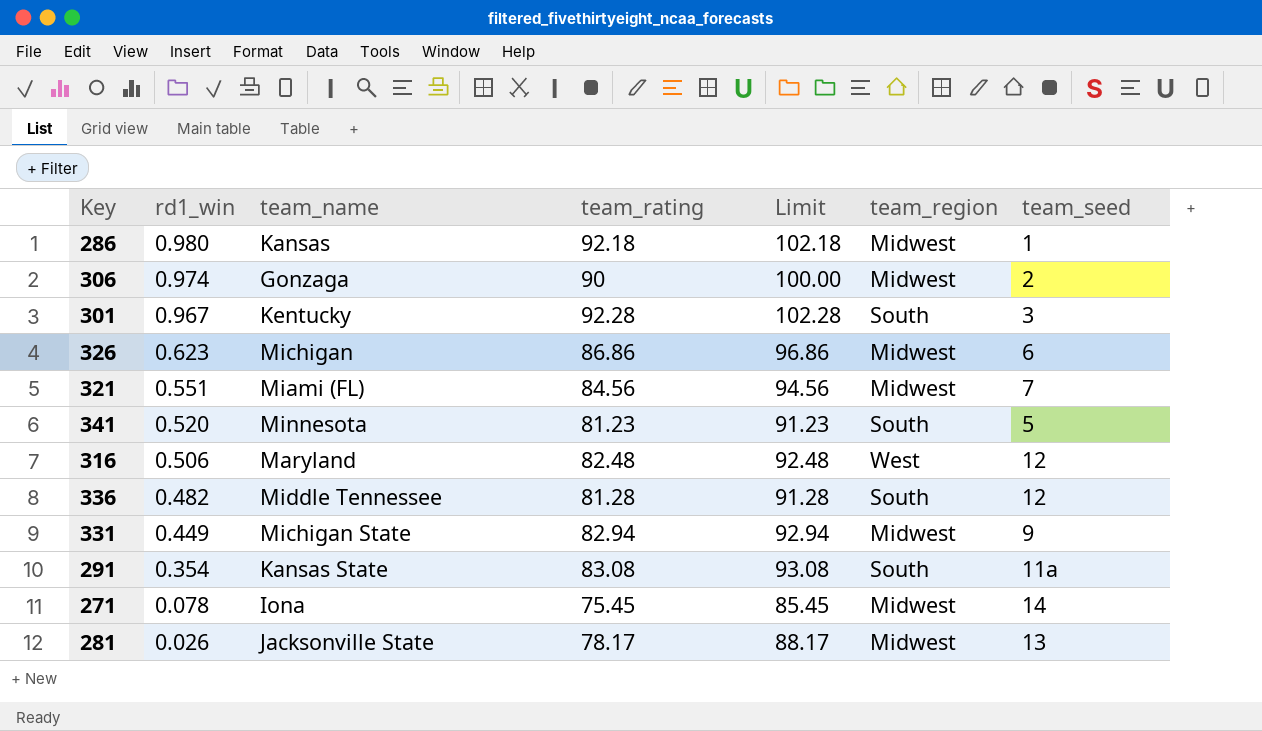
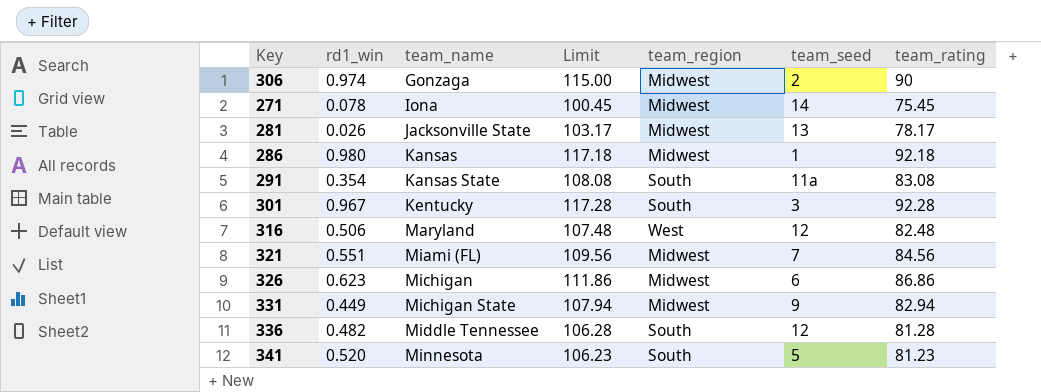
row order: rd1_win descending -> team_name ascending
column Limit | formula: [team_rating] + 10 -> [team_rating] + 25
column team_rating | position: 4 -> 7

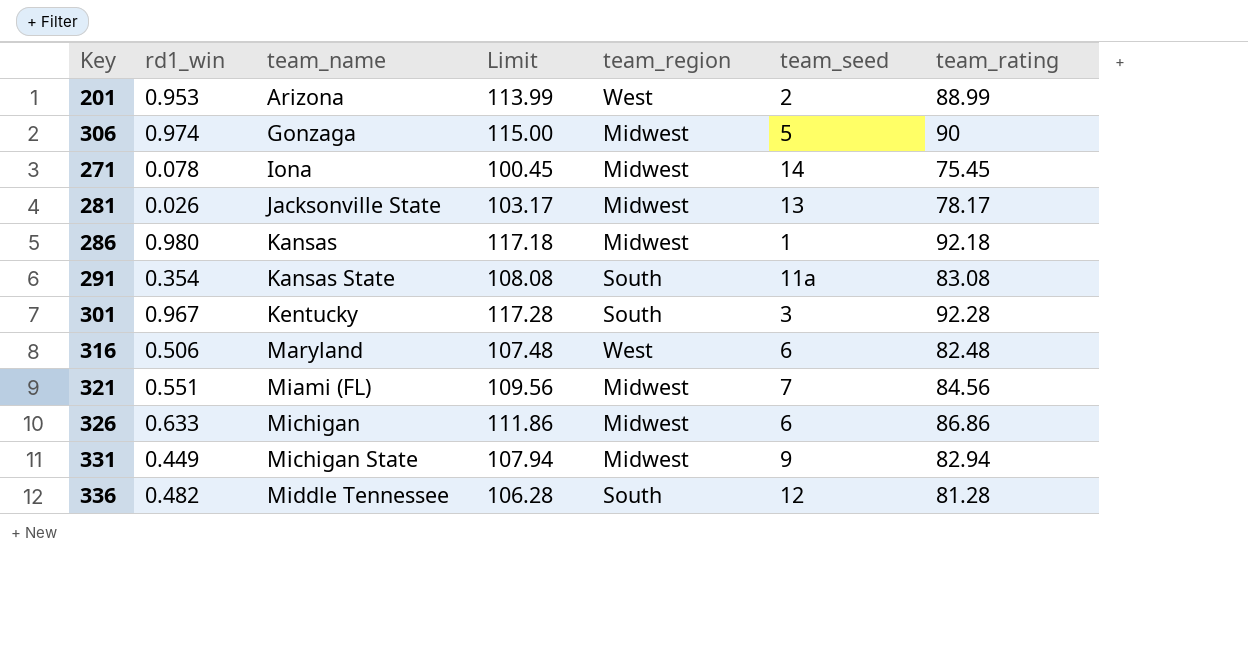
row 341: 0.520 | Minnesota | 106.23 | South | 5 | 81.23 -> none
row 201: none -> 0.953 | Arizona | 113.99 | West | 2 | 88.99
306 | team_seed: 2 -> 5
316 | team_seed: 12 -> 6
326 | rd1_win: 0.623 -> 0.633

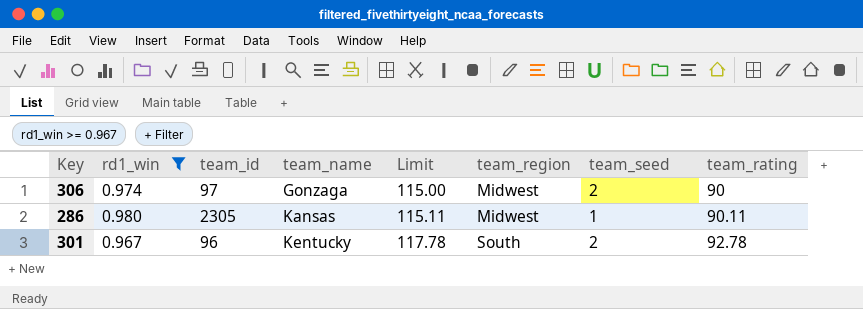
filter: none -> rd1_win >= 0.967
column team_id | position: none -> 3
306 | team_seed: 5 -> 2
286 | Limit: 117.18 -> 115.11
286 | team_rating: 92.18 -> 90.11
301 | Limit: 117.28 -> 117.78
301 | team_seed: 3 -> 2
301 | team_rating: 92.28 -> 92.78

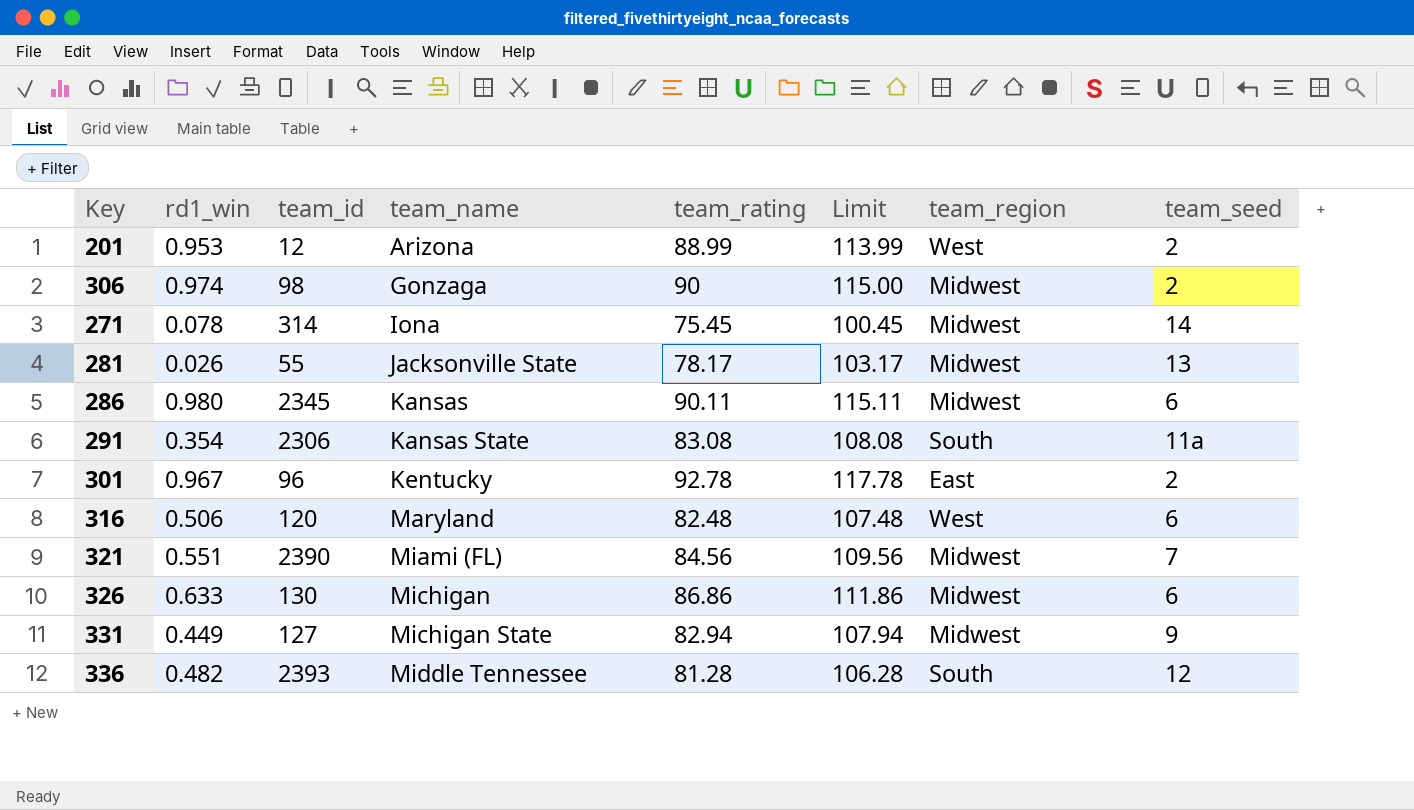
filter: rd1_win >= 0.967 -> none
column team_rating | position: 8 -> 5
306 | team_id: 97 -> 98
286 | team_id: 2305 -> 2345
286 | team_seed: 1 -> 6
301 | team_region: South -> East

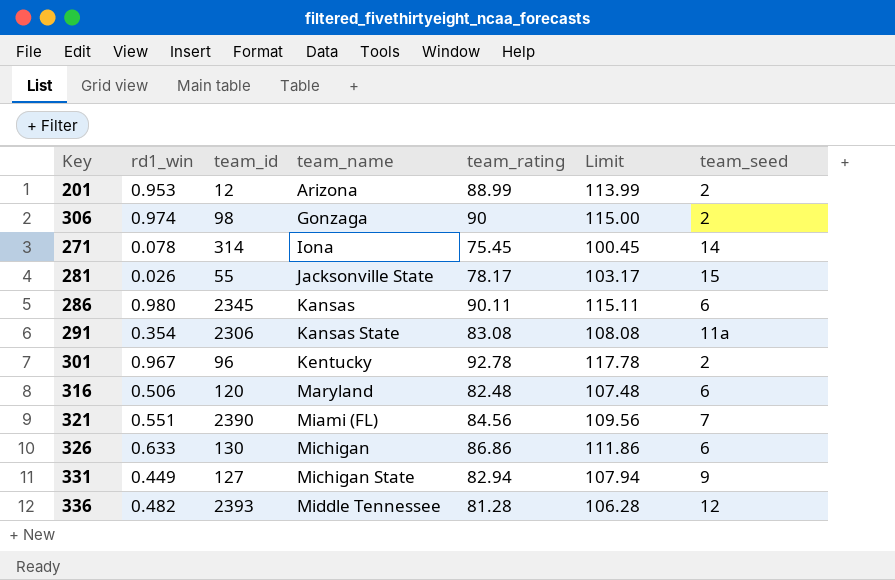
column team_region | position: 7 -> none
281 | team_seed: 13 -> 15

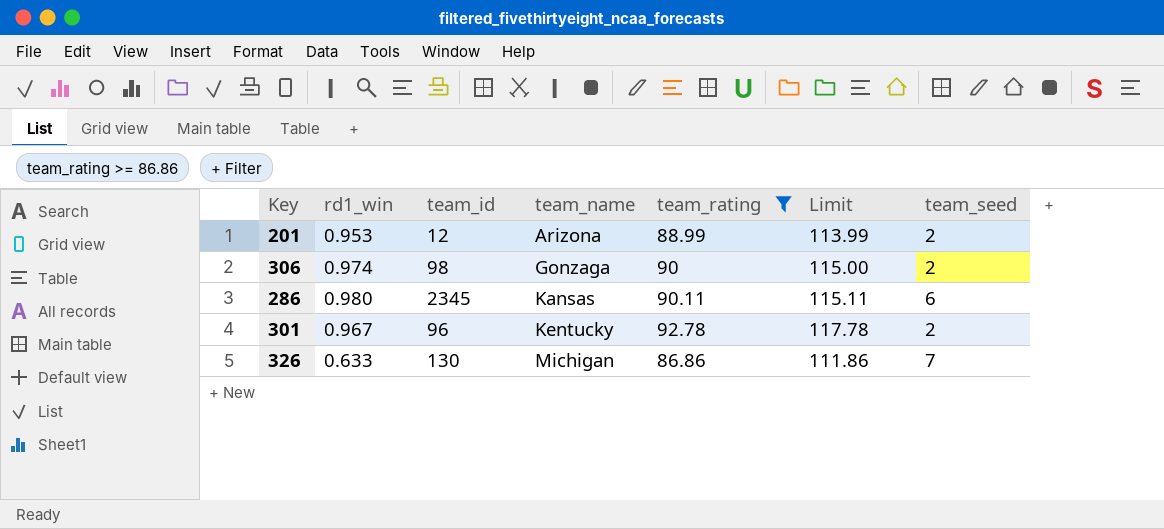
filter: none -> team_rating >= 86.86
326 | team_seed: 6 -> 7

